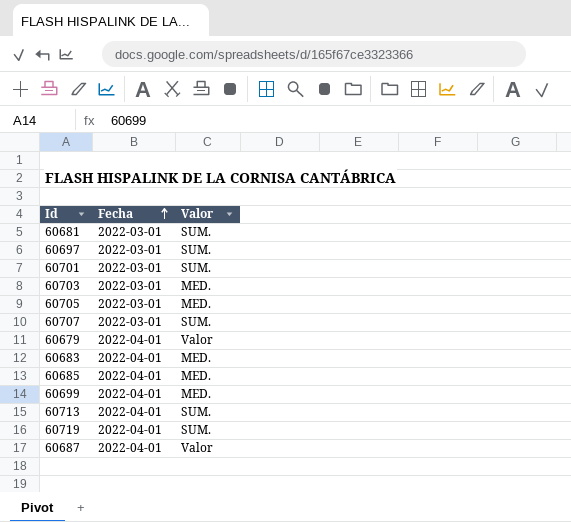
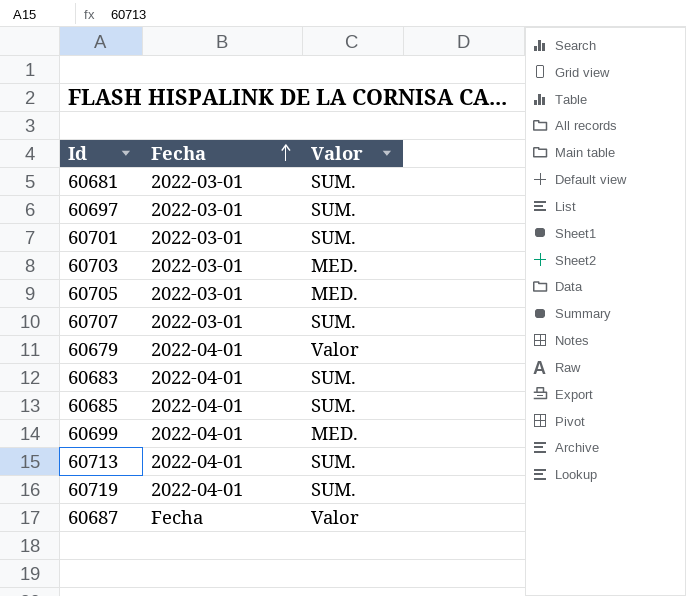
60683 | Valor: MED. -> SUM.
60685 | Valor: MED. -> SUM.
60687 | Fecha: 2022-04-01 -> Fecha

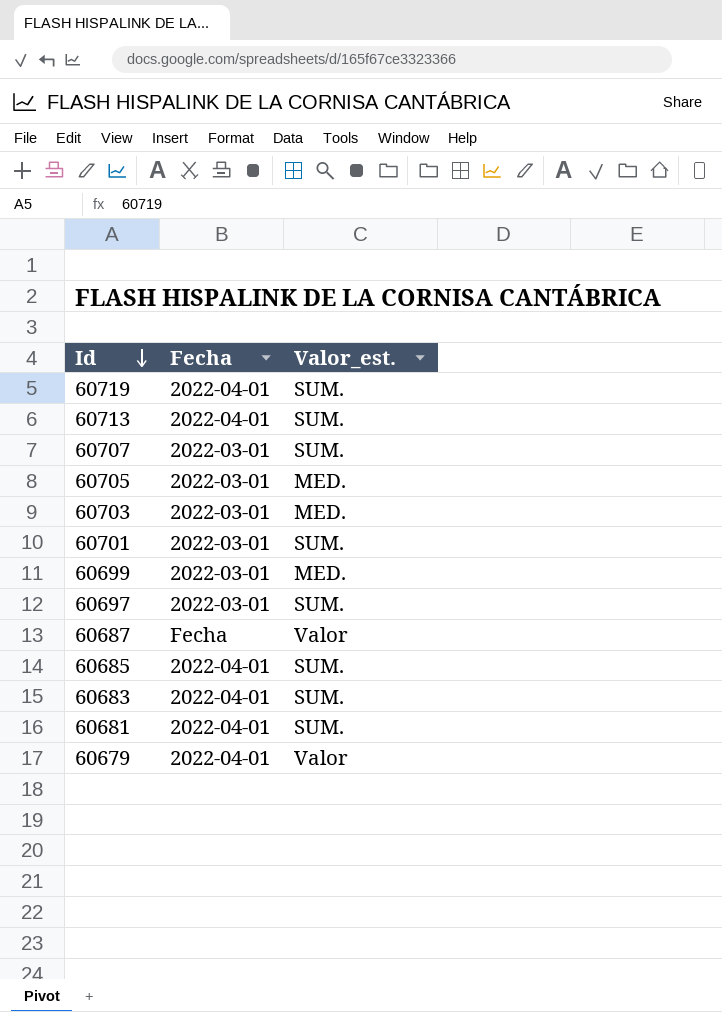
row order: Fecha ascending -> Id descending
column name: Valor -> Valor_est.
60699 | Fecha: 2022-04-01 -> 2022-03-01
60681 | Fecha: 2022-03-01 -> 2022-04-01

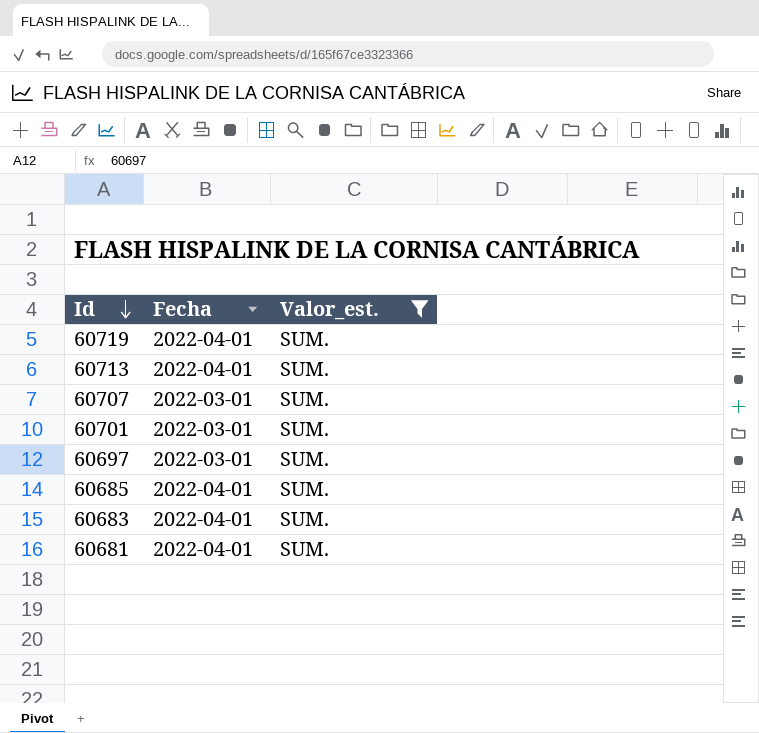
filter: none -> Valor_est. = SUM.

